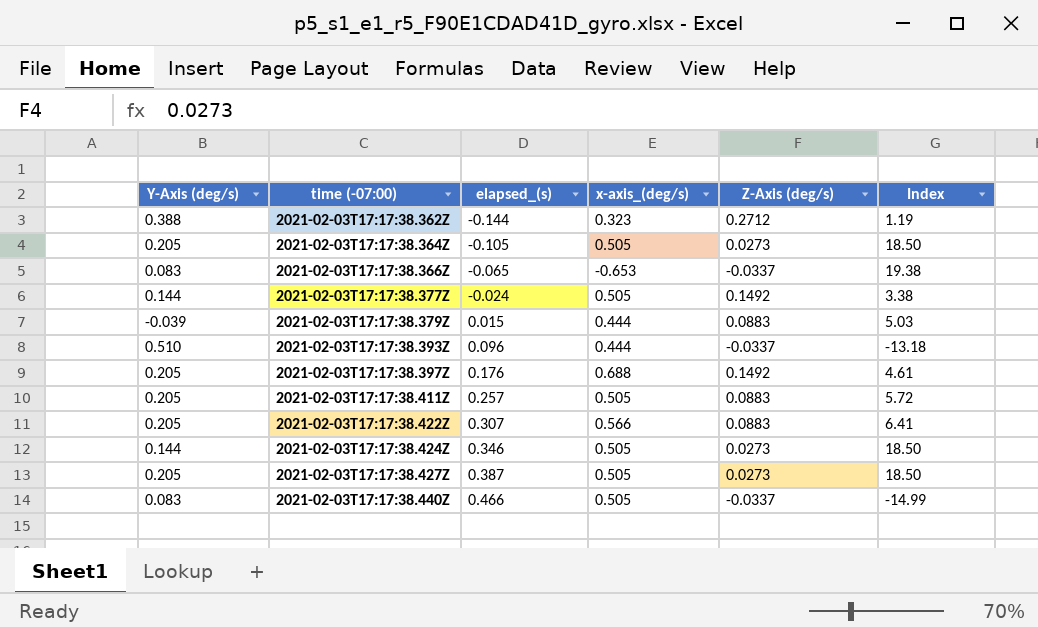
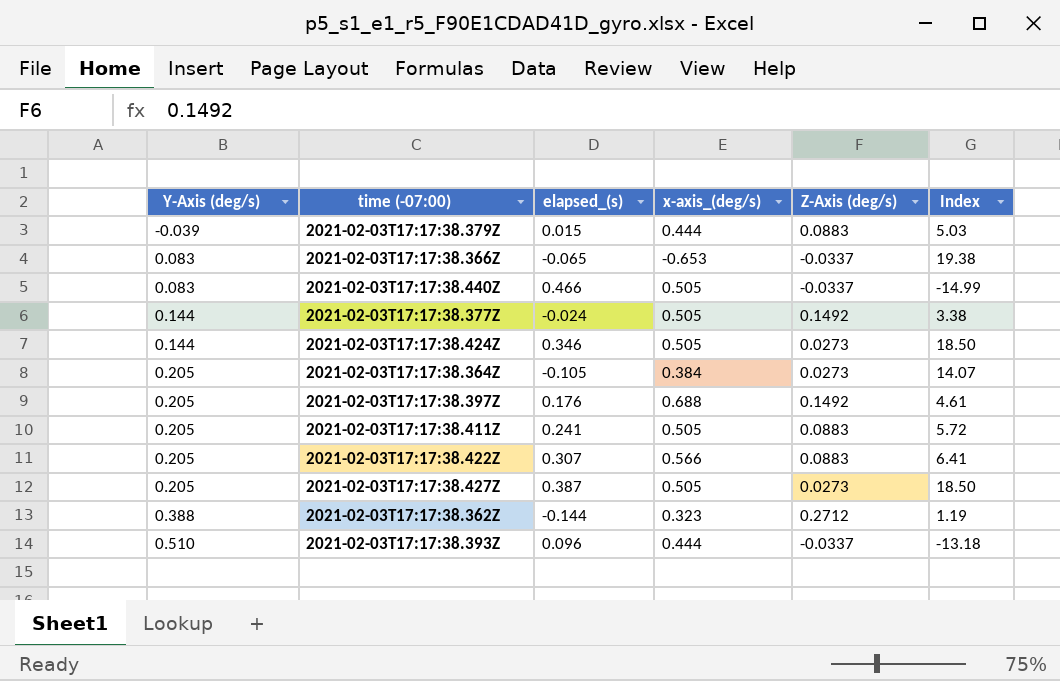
row order: time (-07:00) ascending -> Y-Axis (deg/s) ascending
2021-02-03T17:17:38.364Z | x-axis_(deg/s): 0.505 -> 0.384
2021-02-03T17:17:38.364Z | Index: 18.50 -> 14.07
2021-02-03T17:17:38.411Z | elapsed_(s): 0.257 -> 0.241

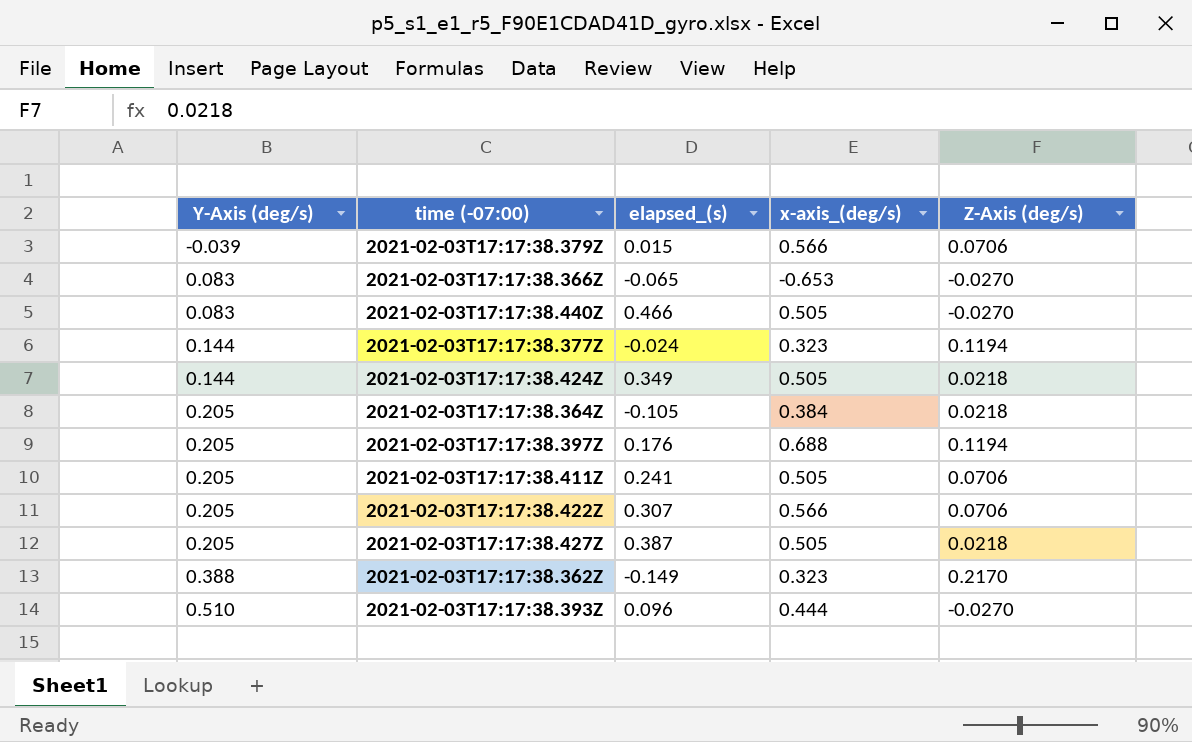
column Index | formula: [x-axis_(deg/s)] / [Z-Axis (deg/s)] -> none
2021-02-03T17:17:38.379Z | x-axis_(deg/s): 0.444 -> 0.566
2021-02-03T17:17:38.379Z | Z-Axis (deg/s): 0.0883 -> 0.0706
2021-02-03T17:17:38.366Z | Z-Axis (deg/s): -0.0337 -> -0.0270
2021-02-03T17:17:38.440Z | Z-Axis (deg/s): -0.0337 -> -0.0270
2021-02-03T17:17:38.377Z | x-axis_(deg/s): 0.505 -> 0.323
2021-02-03T17:17:38.377Z | Z-Axis (deg/s): 0.1492 -> 0.1194
2021-02-03T17:17:38.424Z | elapsed_(s): 0.346 -> 0.349
2021-02-03T17:17:38.424Z | Z-Axis (deg/s): 0.0273 -> 0.0218
2021-02-03T17:17:38.364Z | Z-Axis (deg/s): 0.0273 -> 0.0218
2021-02-03T17:17:38.397Z | Z-Axis (deg/s): 0.1492 -> 0.1194
2021-02-03T17:17:38.411Z | Z-Axis (deg/s): 0.0883 -> 0.0706
2021-02-03T17:17:38.422Z | Z-Axis (deg/s): 0.0883 -> 0.0706
2021-02-03T17:17:38.427Z | Z-Axis (deg/s): 0.0273 -> 0.0218
2021-02-03T17:17:38.362Z | elapsed_(s): -0.144 -> -0.149
2021-02-03T17:17:38.362Z | Z-Axis (deg/s): 0.2712 -> 0.2170
2021-02-03T17:17:38.393Z | Z-Axis (deg/s): -0.0337 -> -0.0270

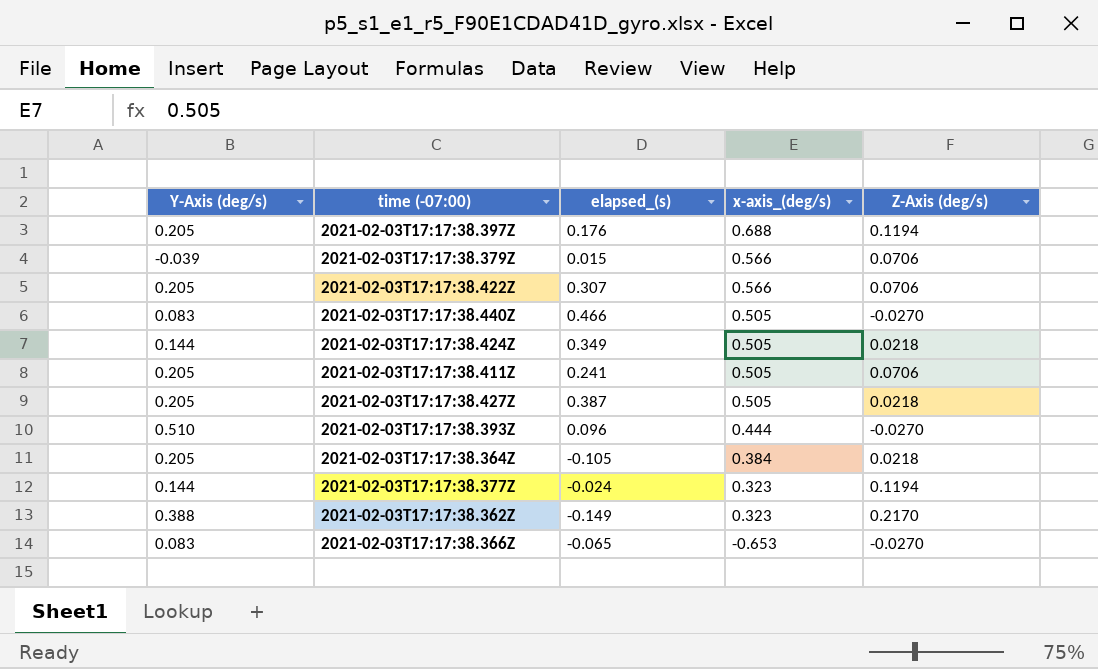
row order: Y-Axis (deg/s) ascending -> x-axis_(deg/s) descending

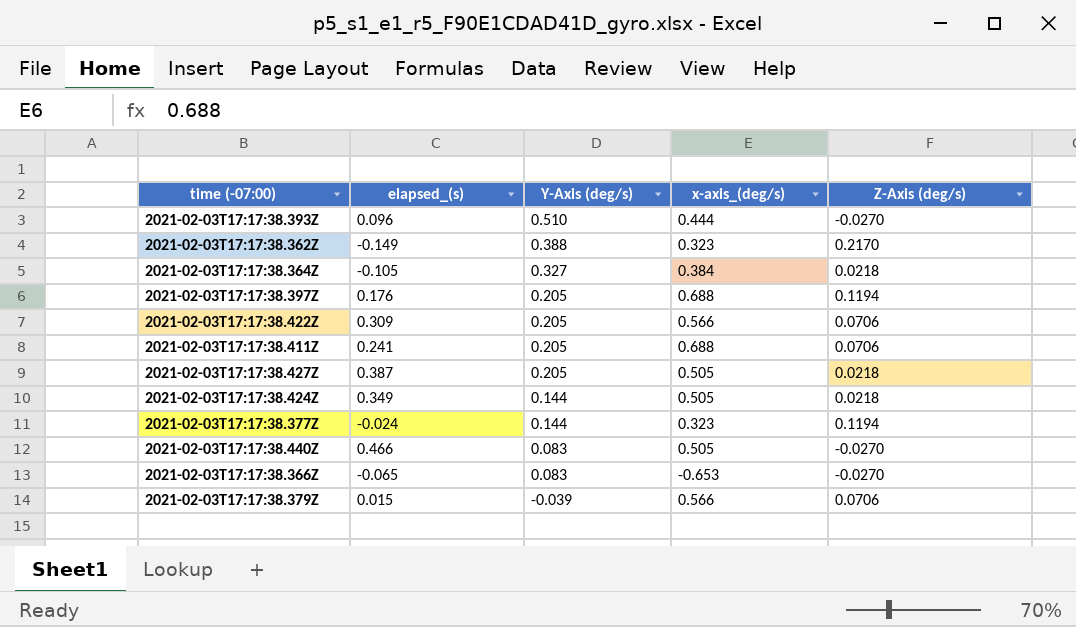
row order: x-axis_(deg/s) descending -> Y-Axis (deg/s) descending
column Y-Axis (deg/s) | position: 1 -> 3
2021-02-03T17:17:38.364Z | Y-Axis (deg/s): 0.205 -> 0.327
2021-02-03T17:17:38.422Z | elapsed_(s): 0.307 -> 0.309
2021-02-03T17:17:38.411Z | x-axis_(deg/s): 0.505 -> 0.688

